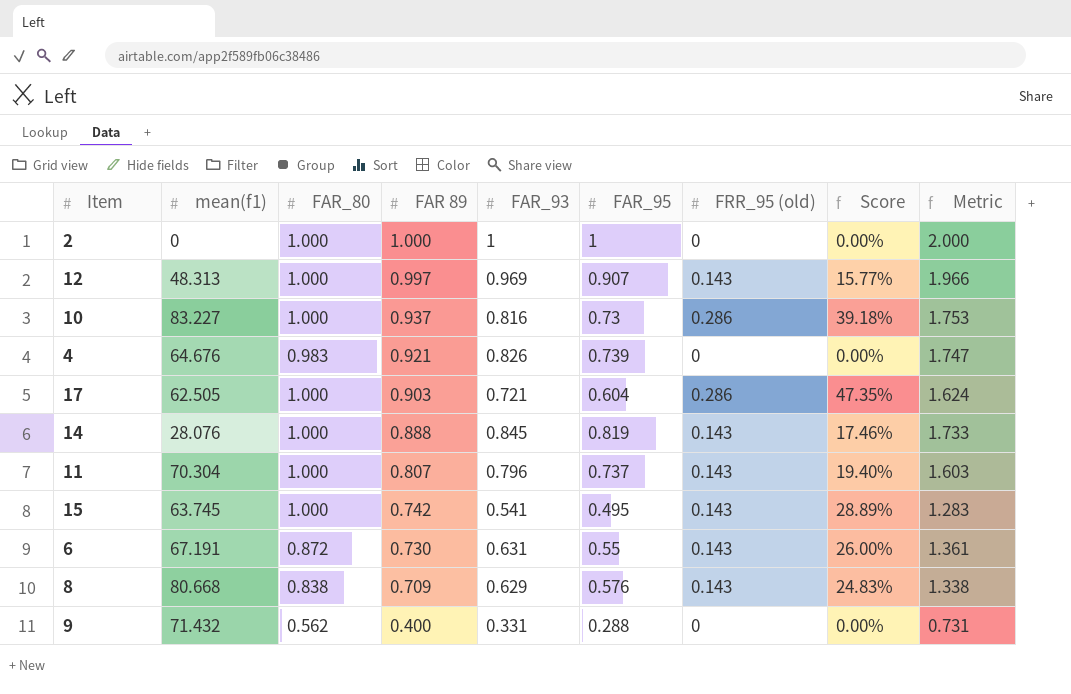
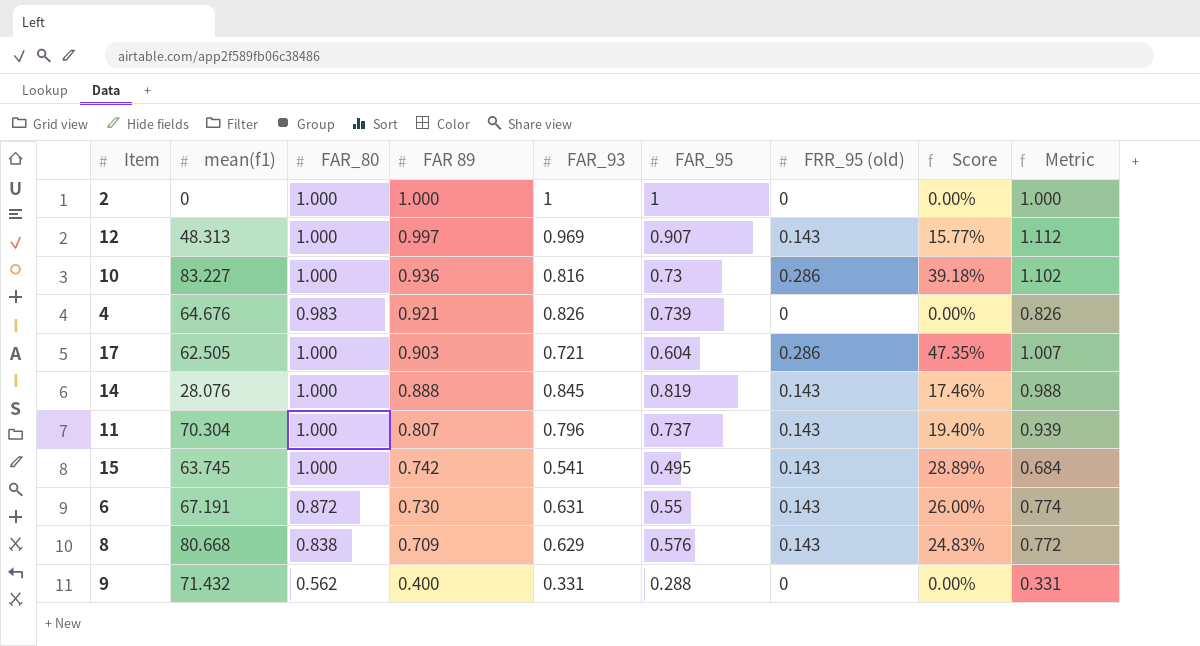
column Metric | formula: [FAR 89] + [FAR_93] -> [FAR_93] + [FRR_95 (old)]
10 | FAR 89: 0.937 -> 0.936

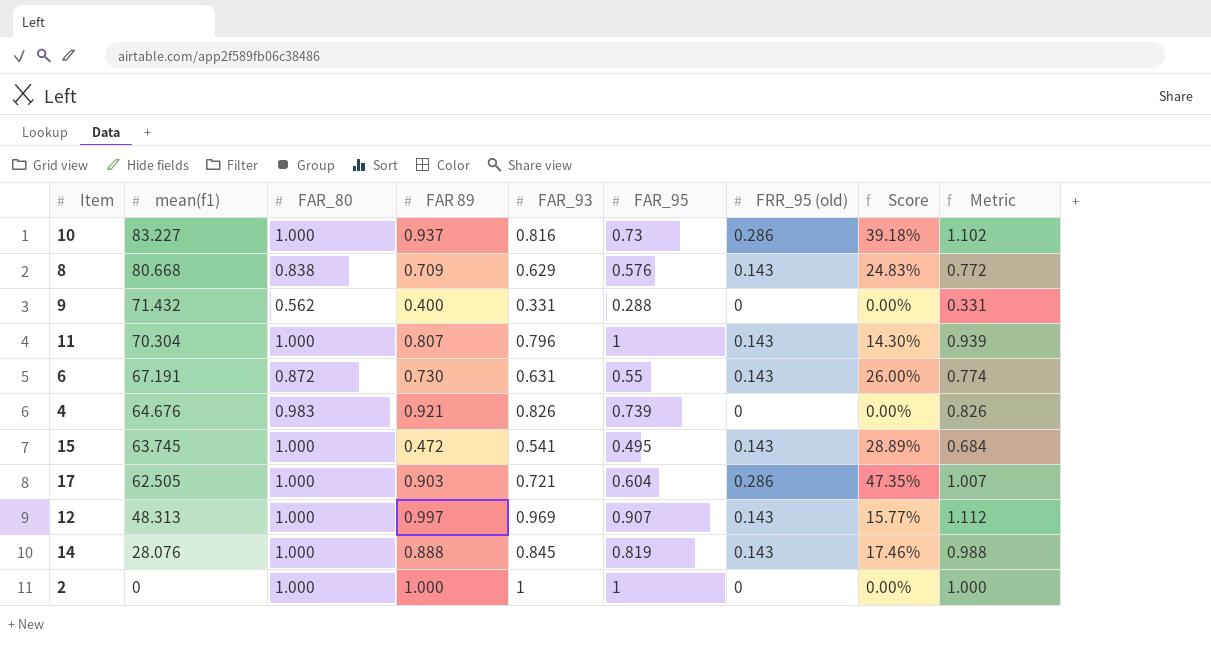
row order: FAR 89 descending -> mean(f1) descending
10 | FAR 89: 0.936 -> 0.937
11 | FAR_95: 0.737 -> 1
11 | Score: 19.40% -> 14.30%
15 | FAR 89: 0.742 -> 0.472

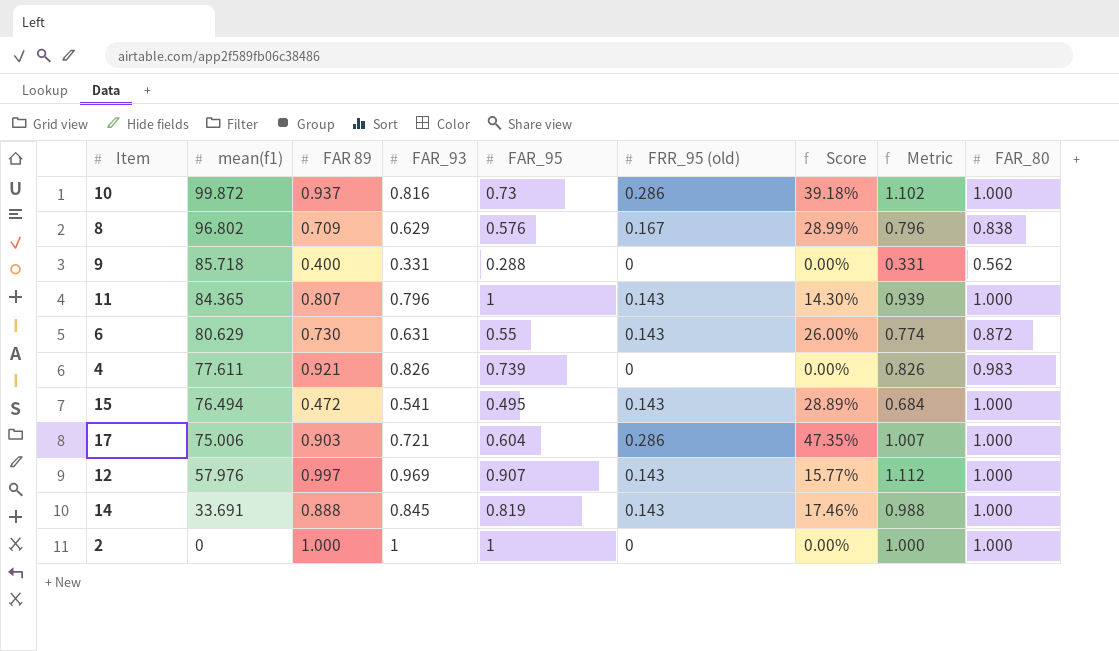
column FAR_80 | position: 3 -> 9
10 | mean(f1): 83.227 -> 99.872
8 | mean(f1): 80.668 -> 96.802
8 | FRR_95 (old): 0.143 -> 0.167
8 | Score: 24.83% -> 28.99%
8 | Metric: 0.772 -> 0.796
9 | mean(f1): 71.432 -> 85.718
11 | mean(f1): 70.304 -> 84.365
6 | mean(f1): 67.191 -> 80.629
4 | mean(f1): 64.676 -> 77.611
15 | mean(f1): 63.745 -> 76.494
17 | mean(f1): 62.505 -> 75.006
12 | mean(f1): 48.313 -> 57.976
14 | mean(f1): 28.076 -> 33.691

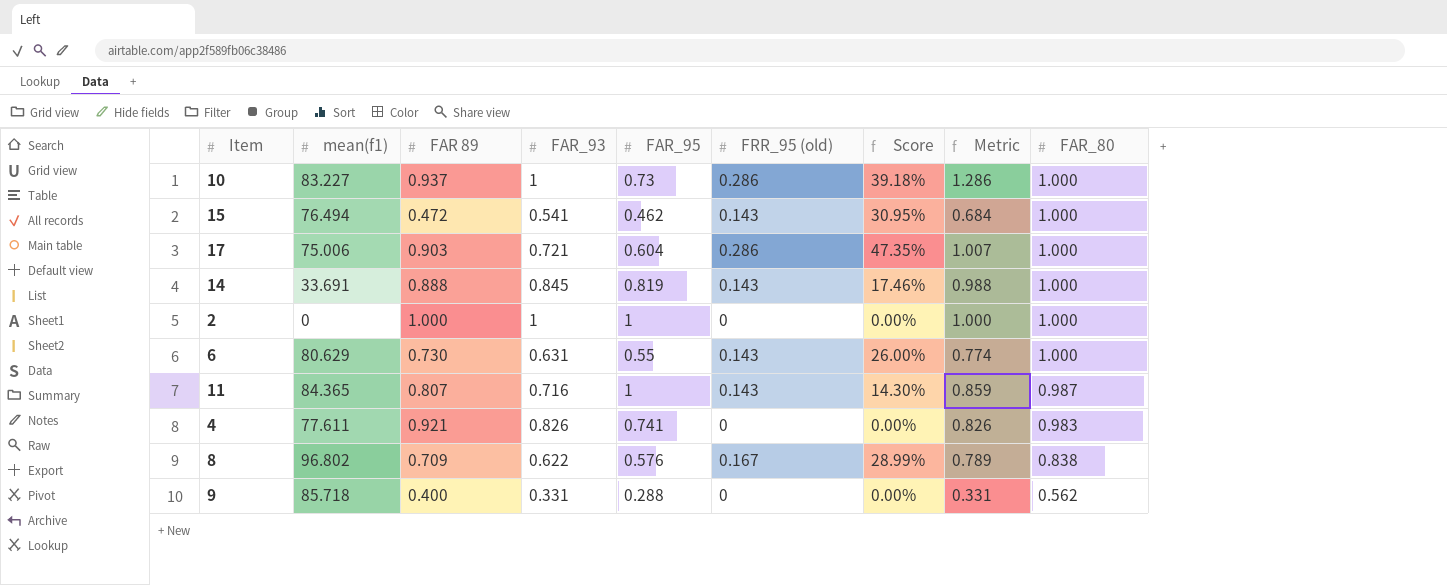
row order: mean(f1) descending -> FAR_80 descending
row 12: 57.976 | 0.997 | 0.969 | 0.907 | 0.143 | 15.77% | 1.112 | 1.000 -> none
10 | mean(f1): 99.872 -> 83.227
10 | FAR_93: 0.816 -> 1
10 | Metric: 1.102 -> 1.286
15 | FAR_95: 0.495 -> 0.462
15 | Score: 28.89% -> 30.95%
6 | FAR_80: 0.872 -> 1.000
11 | FAR_93: 0.796 -> 0.716
11 | Metric: 0.939 -> 0.859
11 | FAR_80: 1.000 -> 0.987
4 | FAR_95: 0.739 -> 0.741
8 | FAR_93: 0.629 -> 0.622
8 | Metric: 0.796 -> 0.789

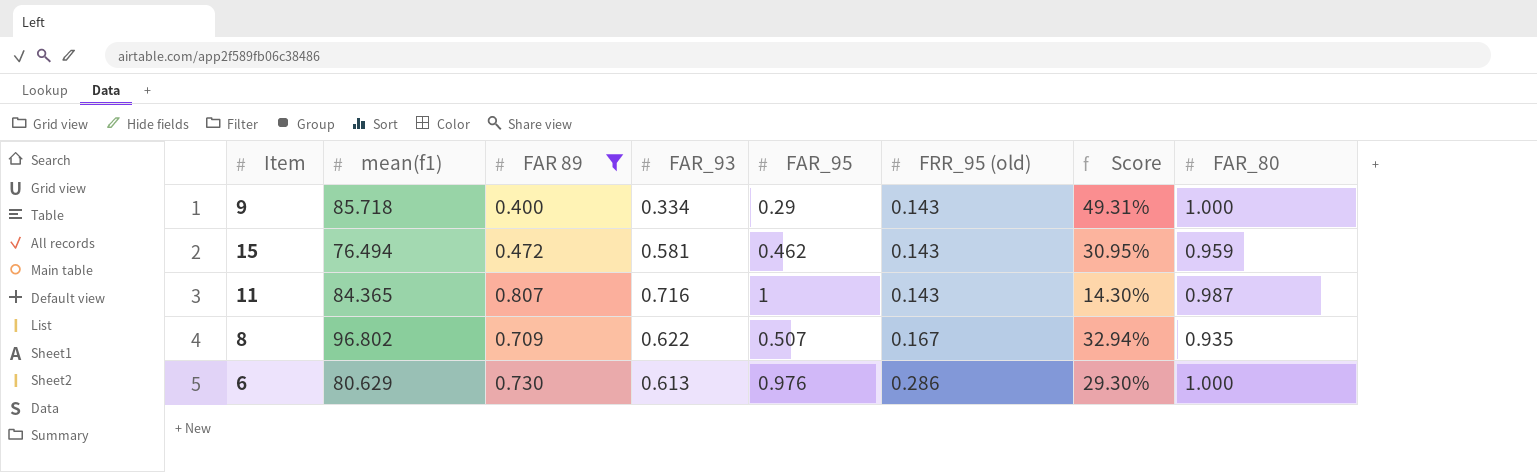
filter: none -> FAR 89 <= 0.807
row order: FAR_80 descending -> FRR_95 (old) ascending
column Metric | formula: [FAR_93] + [FRR_95 (old)] -> none
9 | FAR_93: 0.331 -> 0.334
9 | FAR_95: 0.288 -> 0.29
9 | FRR_95 (old): 0 -> 0.143
9 | Score: 0.00% -> 49.31%
9 | FAR_80: 0.562 -> 1.000
15 | FAR_93: 0.541 -> 0.581
15 | FAR_80: 1.000 -> 0.959
8 | FAR_95: 0.576 -> 0.507
8 | Score: 28.99% -> 32.94%
8 | FAR_80: 0.838 -> 0.935
6 | FAR_93: 0.631 -> 0.613
6 | FAR_95: 0.55 -> 0.976
6 | FRR_95 (old): 0.143 -> 0.286
6 | Score: 26.00% -> 29.30%

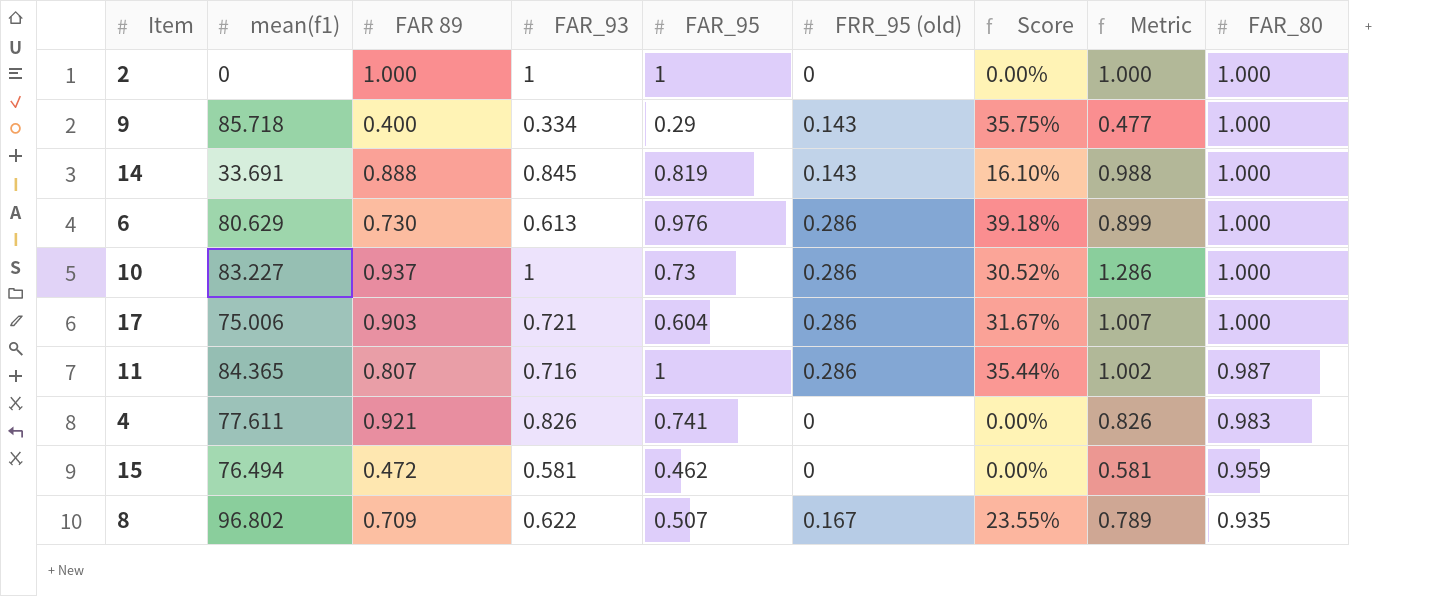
filter: FAR 89 <= 0.807 -> none
row order: FRR_95 (old) ascending -> FAR_80 descending
column Score | formula: [FRR_95 (old)] / [FAR_95] -> [FRR_95 (old)] / [FAR 89]
column Metric | formula: none -> [FAR_93] + [FRR_95 (old)]
11 | FRR_95 (old): 0.143 -> 0.286
15 | FRR_95 (old): 0.143 -> 0

